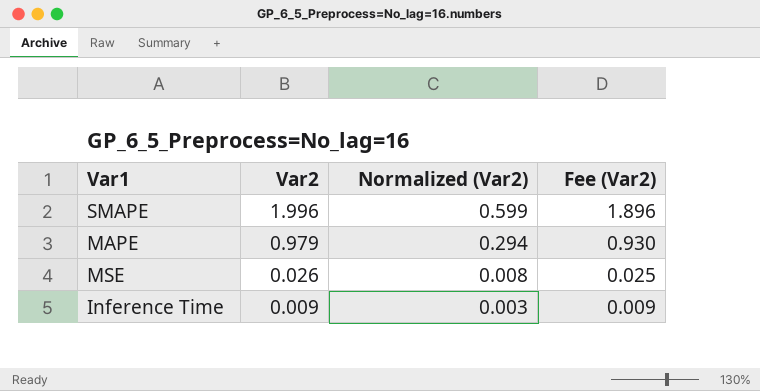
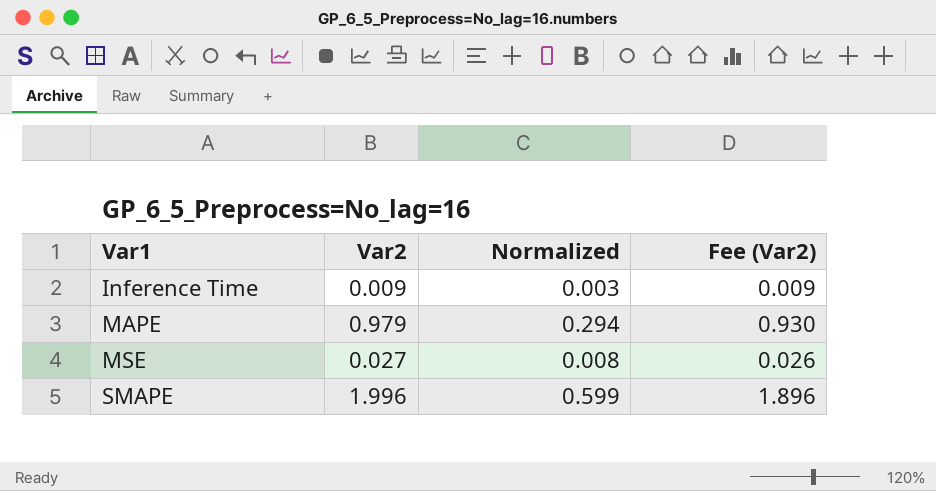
row order: Var2 descending -> Var1 ascending
column name: Normalized (Var2) -> Normalized
MSE | Var2: 0.026 -> 0.027
MSE | Fee (Var2): 0.025 -> 0.026

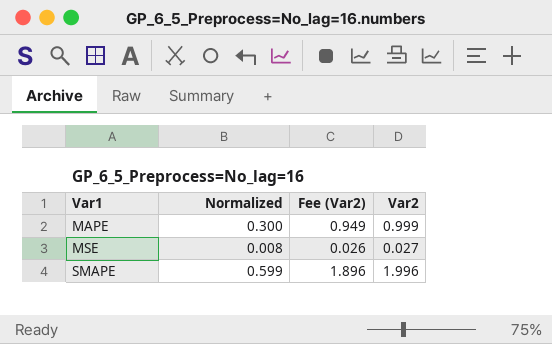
column Var2 | position: 2 -> 4
row Inference Time: 0.009 | 0.003 | 0.009 -> none
MAPE | Normalized: 0.294 -> 0.300
MAPE | Fee (Var2): 0.930 -> 0.949
MAPE | Var2: 0.979 -> 0.999

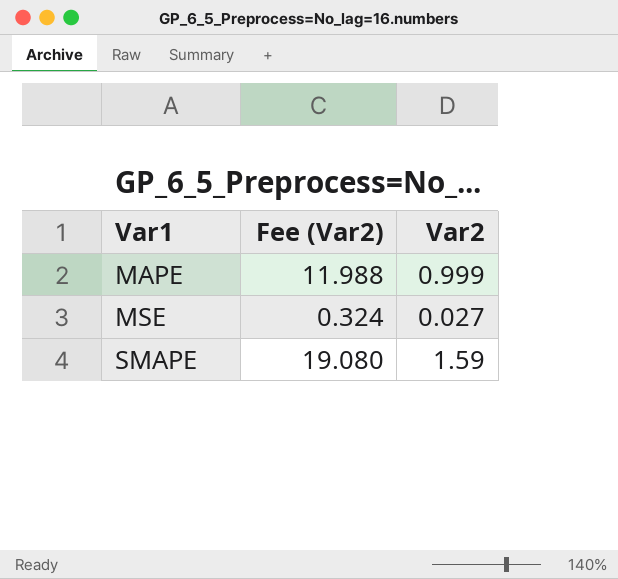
column Normalized | formula: [Var2] * 0.3 -> none
column Fee (Var2) | formula: [Var2] * 0.95 -> [Var2] * 12
SMAPE | Var2: 1.996 -> 1.59

